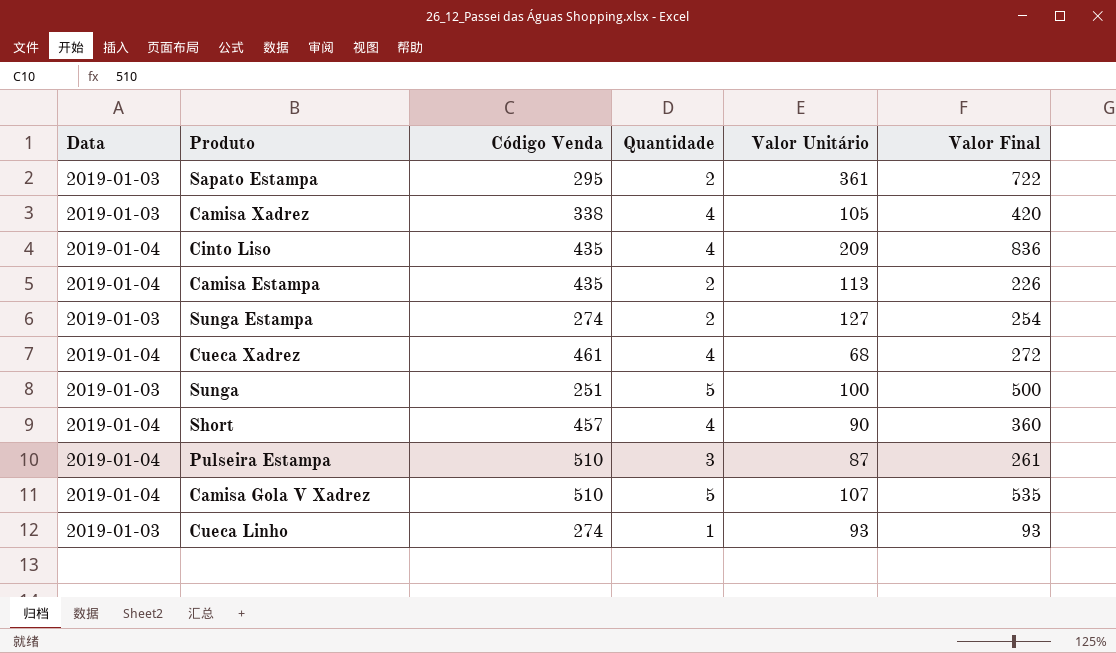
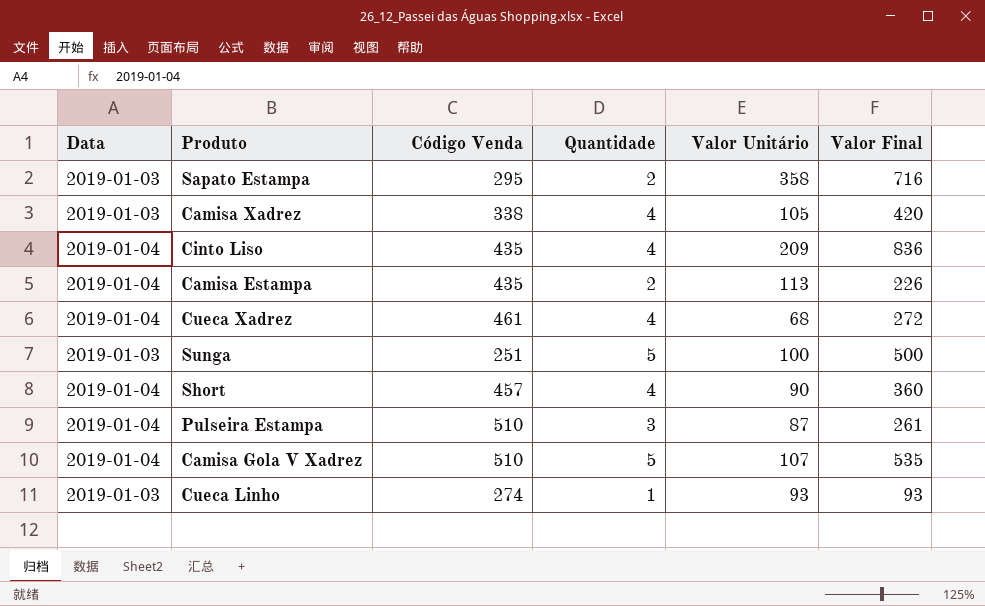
row Sunga Estampa: 2019-01-03 | 274 | 2 | 127 | 254 -> none
Sapato Estampa | Valor Unitário: 361 -> 358
Sapato Estampa | Valor Final: 722 -> 716

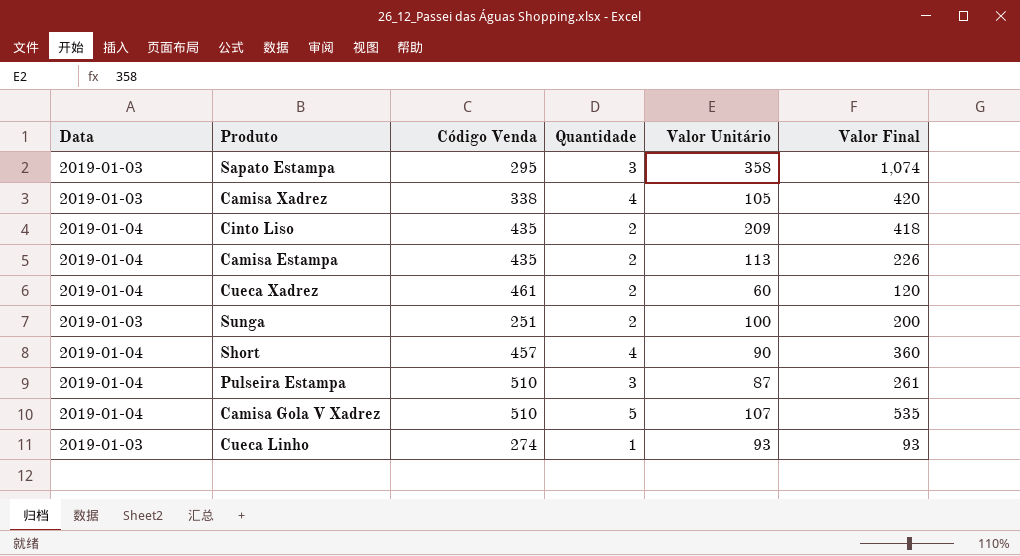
Sapato Estampa | Quantidade: 2 -> 3
Sapato Estampa | Valor Final: 716 -> 1,074
Cinto Liso | Quantidade: 4 -> 2
Cinto Liso | Valor Final: 836 -> 418
Cueca Xadrez | Quantidade: 4 -> 2
Cueca Xadrez | Valor Unitário: 68 -> 60
Cueca Xadrez | Valor Final: 272 -> 120
Sunga | Quantidade: 5 -> 2
Sunga | Valor Final: 500 -> 200

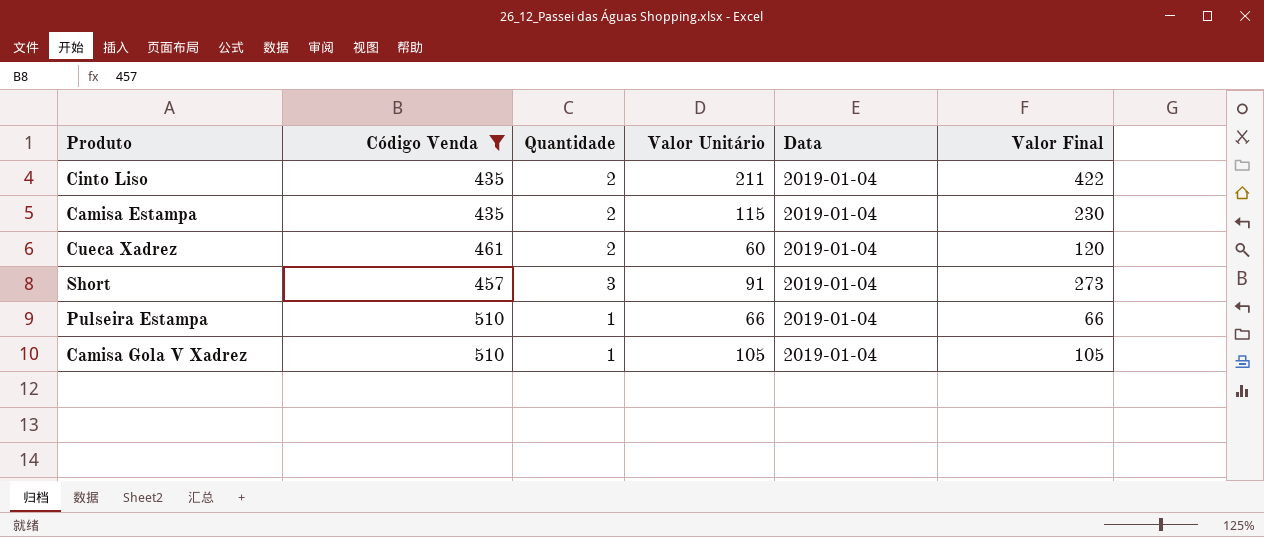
filter: none -> Código Venda >= 435
column Data | position: 1 -> 5
Cinto Liso | Valor Unitário: 209 -> 211
Cinto Liso | Valor Final: 418 -> 422
Camisa Estampa | Valor Unitário: 113 -> 115
Camisa Estampa | Valor Final: 226 -> 230
Short | Quantidade: 4 -> 3
Short | Valor Unitário: 90 -> 91
Short | Valor Final: 360 -> 273
Pulseira Estampa | Quantidade: 3 -> 1
Pulseira Estampa | Valor Unitário: 87 -> 66
Pulseira Estampa | Valor Final: 261 -> 66
Camisa Gola V Xadrez | Quantidade: 5 -> 1
Camisa Gola V Xadrez | Valor Unitário: 107 -> 105
Camisa Gola V Xadrez | Valor Final: 535 -> 105

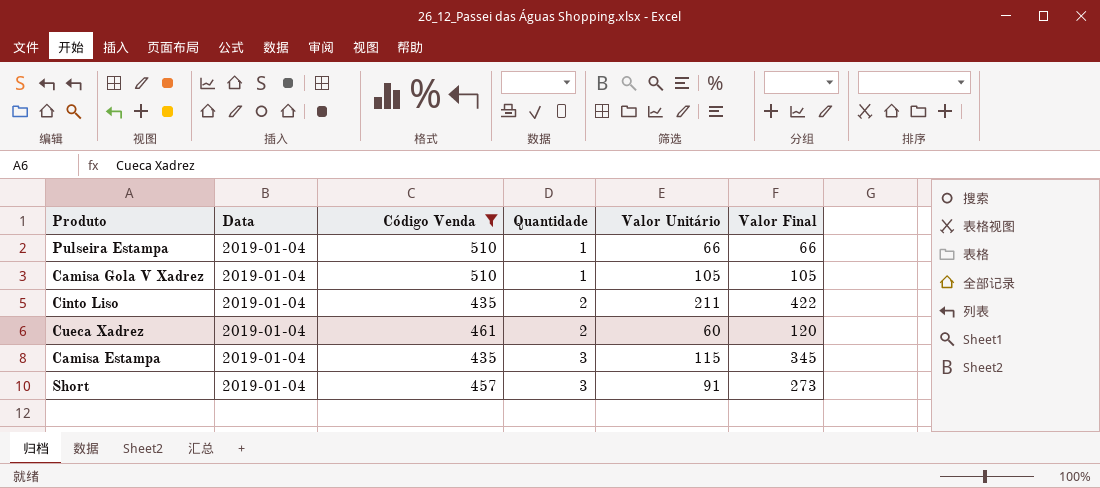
row order: none -> Quantidade ascending
column Data | position: 5 -> 2
Camisa Estampa | Quantidade: 2 -> 3
Camisa Estampa | Valor Final: 230 -> 345

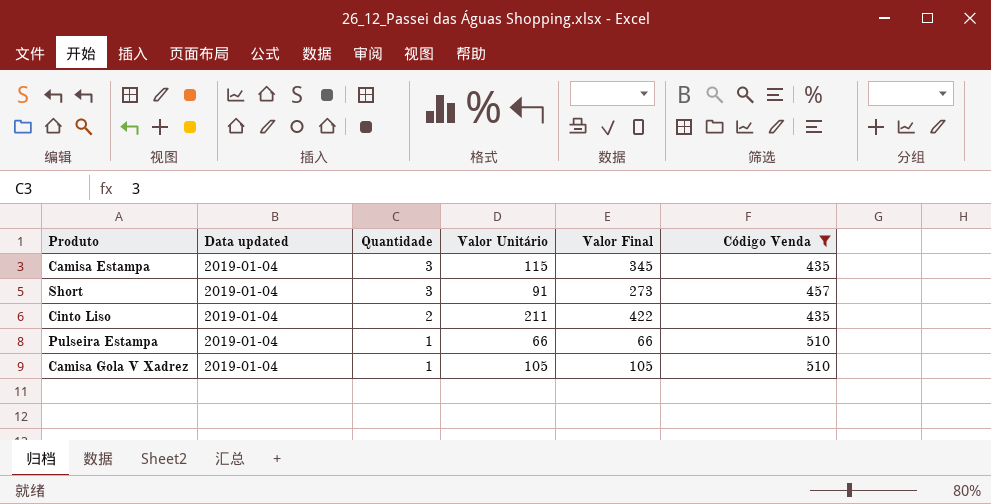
row order: Quantidade ascending -> Quantidade descending
column name: Data -> Data updated
column Código Venda | position: 3 -> 6
row Cueca Xadrez: 2019-01-04 | 461 | 2 | 60 | 120 -> none

